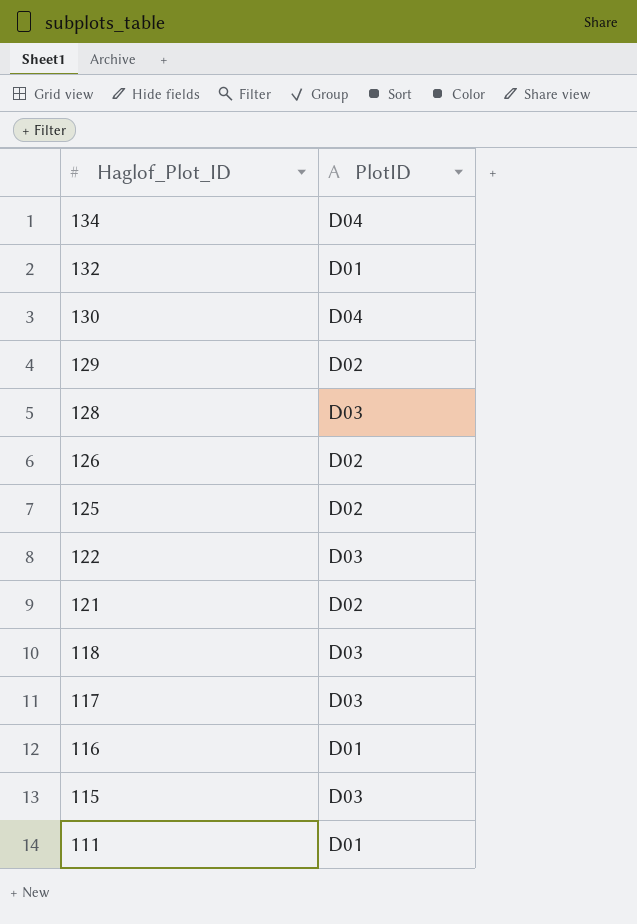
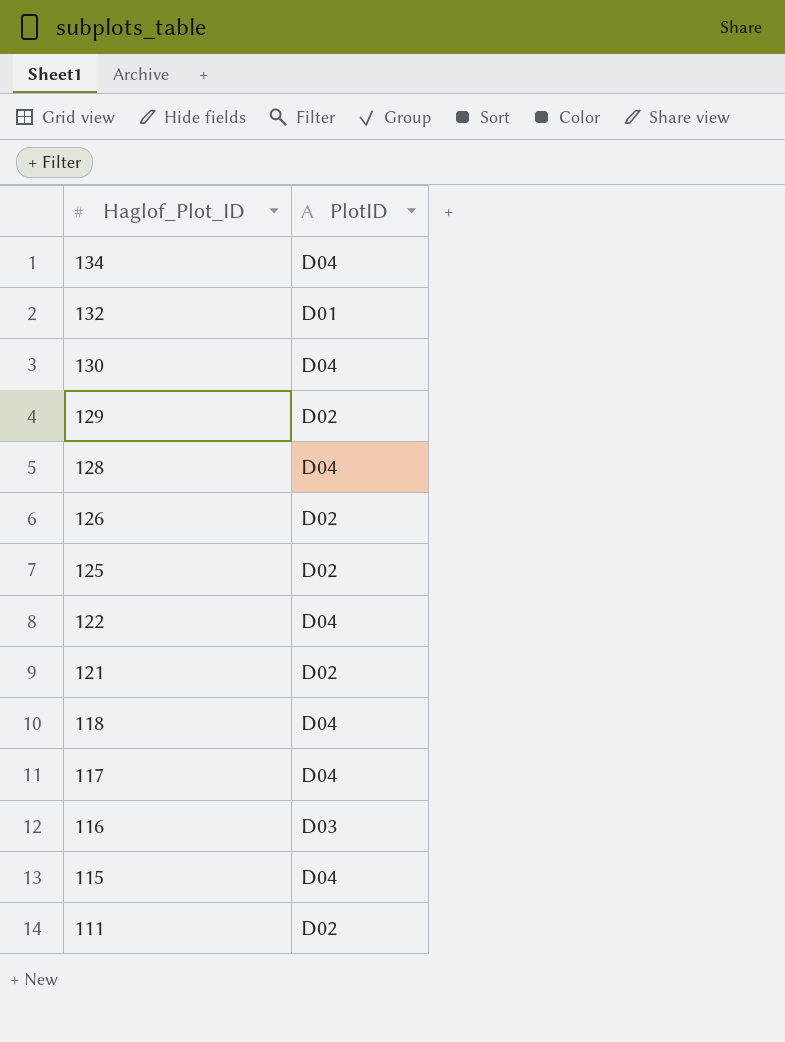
128 | PlotID: D03 -> D04
122 | PlotID: D03 -> D04
118 | PlotID: D03 -> D04
117 | PlotID: D03 -> D04
116 | PlotID: D01 -> D03
115 | PlotID: D03 -> D04
111 | PlotID: D01 -> D02

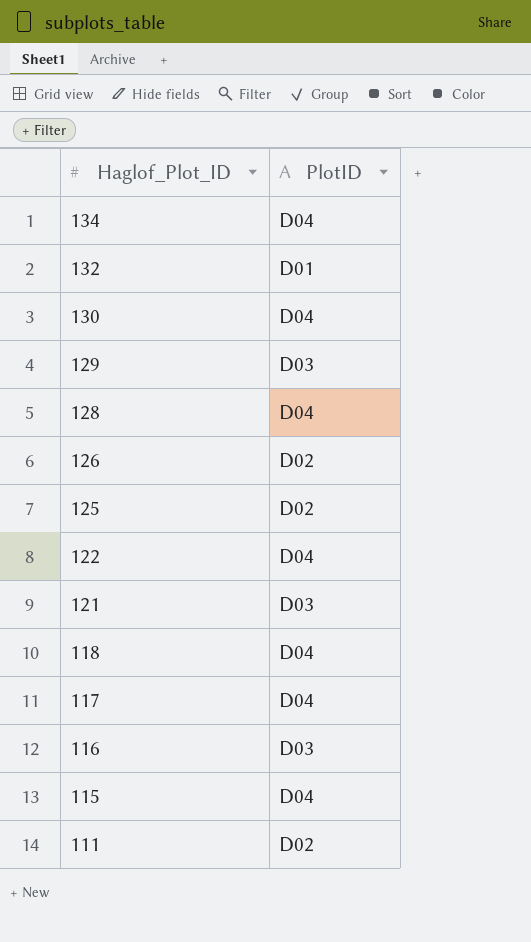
129 | PlotID: D02 -> D03
121 | PlotID: D02 -> D03

